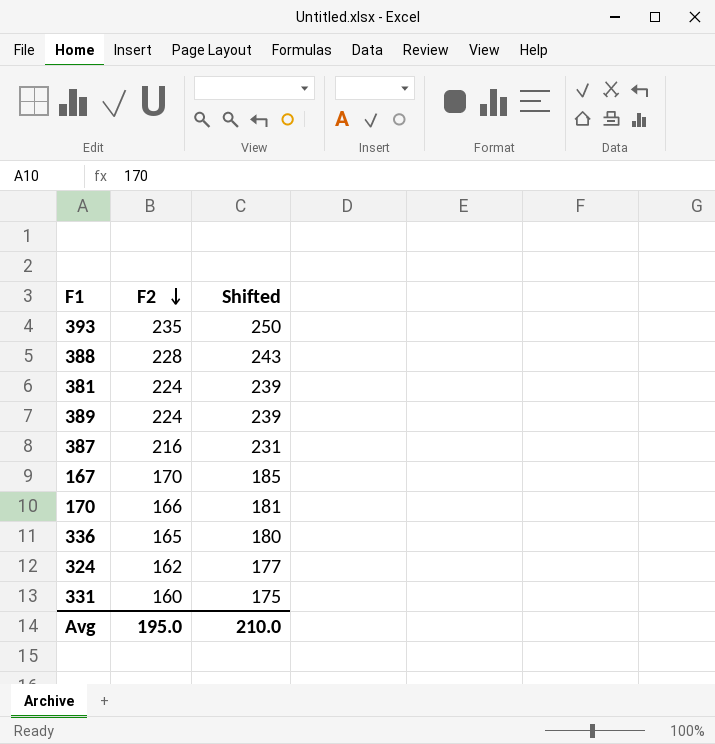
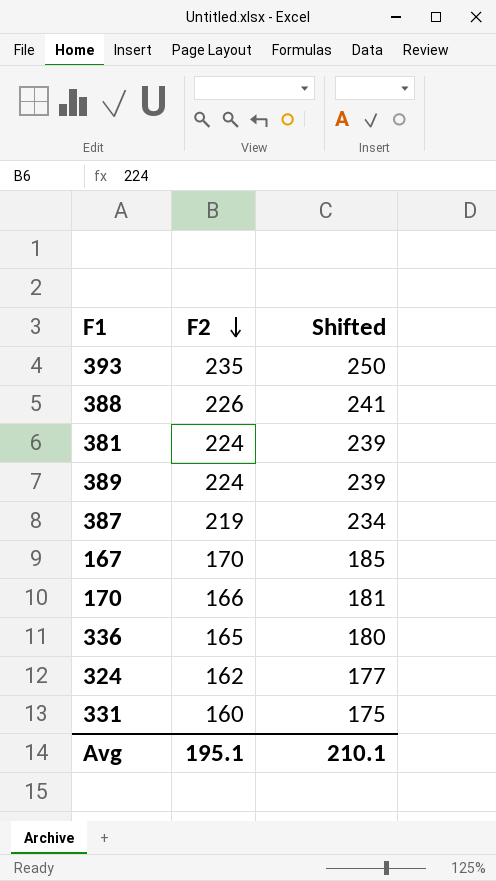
388 | F2: 228 -> 226
388 | Shifted: 243 -> 241
387 | F2: 216 -> 219
387 | Shifted: 231 -> 234
Avg | F2: 195.0 -> 195.1
Avg | Shifted: 210.0 -> 210.1

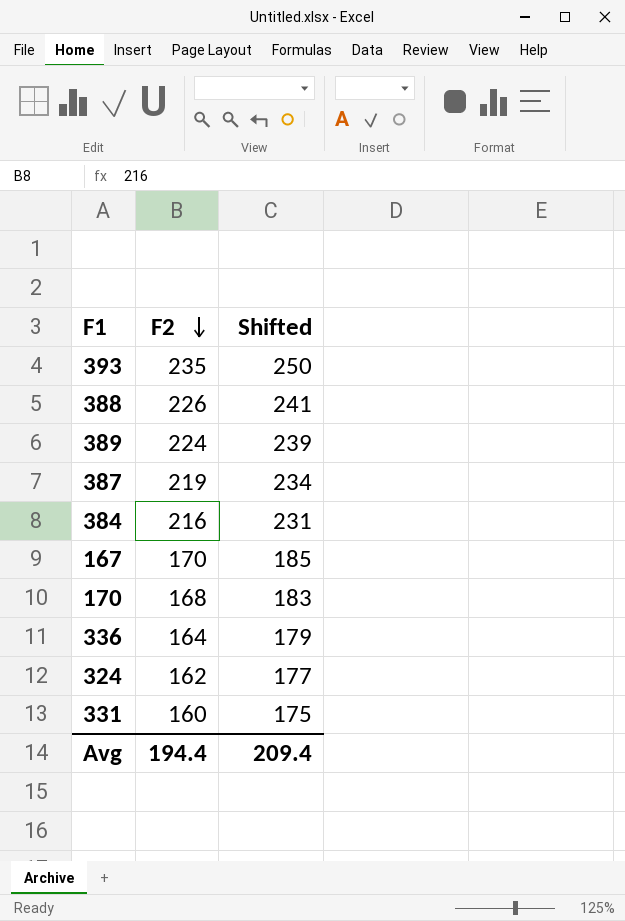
row 381: 224 | 239 -> none
row 384: none -> 216 | 231
170 | F2: 166 -> 168
170 | Shifted: 181 -> 183
336 | F2: 165 -> 164
336 | Shifted: 180 -> 179
Avg | F2: 195.1 -> 194.4
Avg | Shifted: 210.1 -> 209.4

